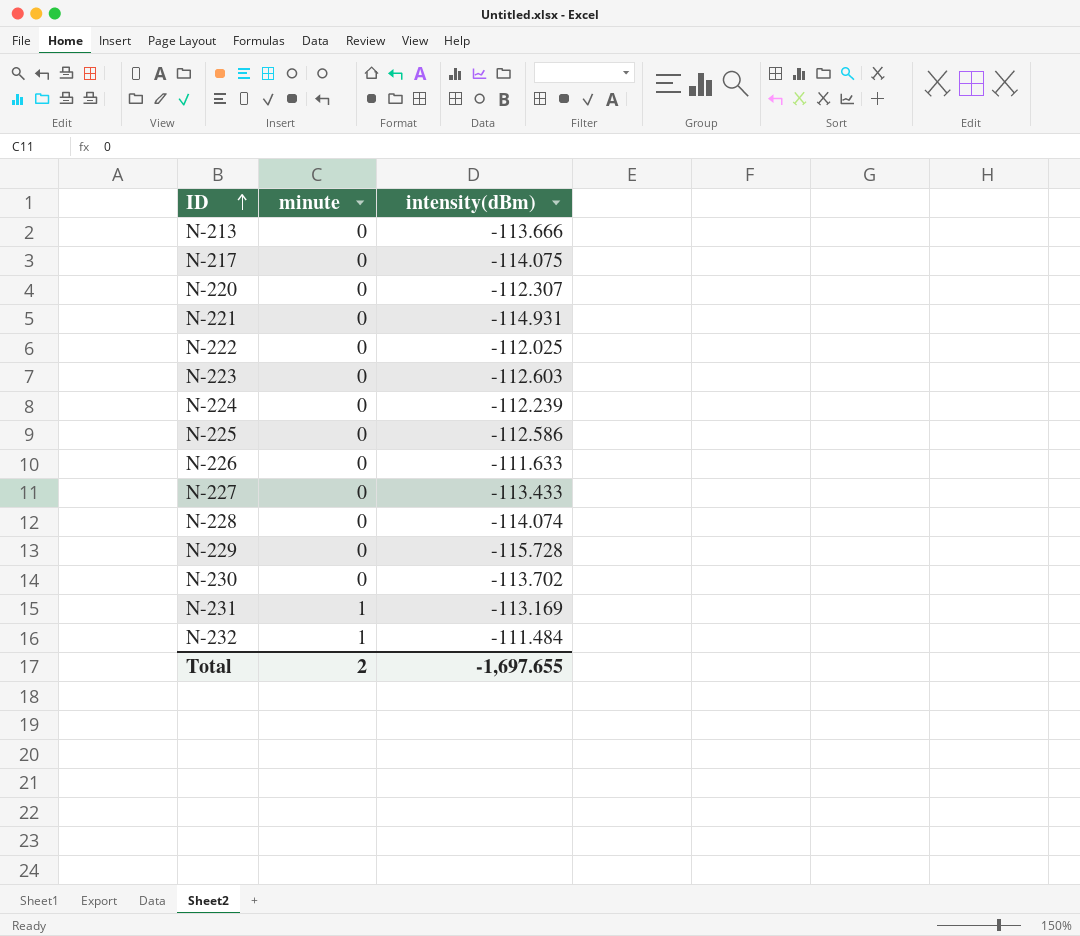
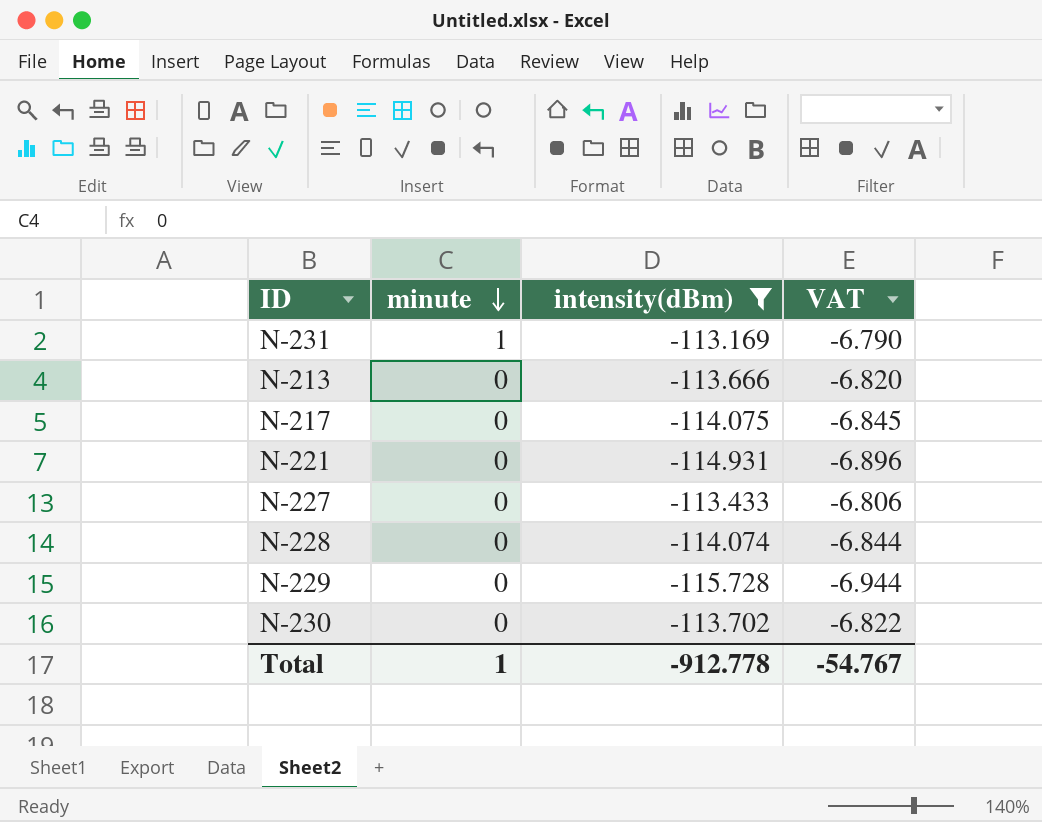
filter: none -> intensity(dBm) <= -113.169
row order: ID ascending -> minute descending
column VAT | formula: none -> [intensity(dBm)] * 0.06
Total | minute: 2 -> 1
Total | intensity(dBm): -1,697.655 -> -912.778

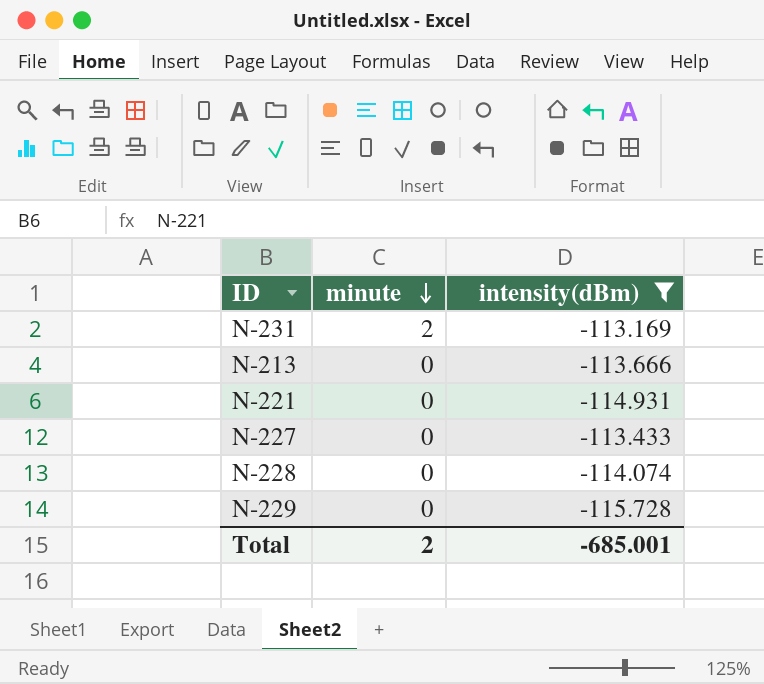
column VAT | formula: [intensity(dBm)] * 0.06 -> none
row N-217: 0 | -114.075 | -6.845 -> none
row N-230: 0 | -113.702 | -6.822 -> none
N-231 | minute: 1 -> 2
Total | minute: 1 -> 2
Total | intensity(dBm): -912.778 -> -685.001

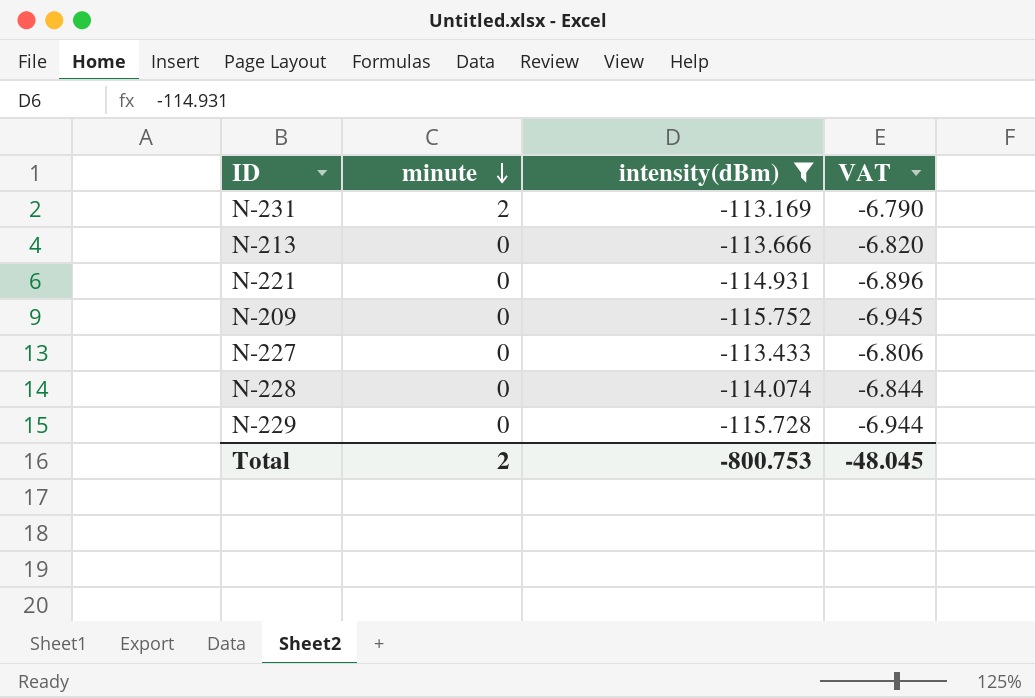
column VAT | formula: none -> [intensity(dBm)] * 0.06
row N-209: none -> 0 | -115.752 | -6.945
Total | intensity(dBm): -685.001 -> -800.753

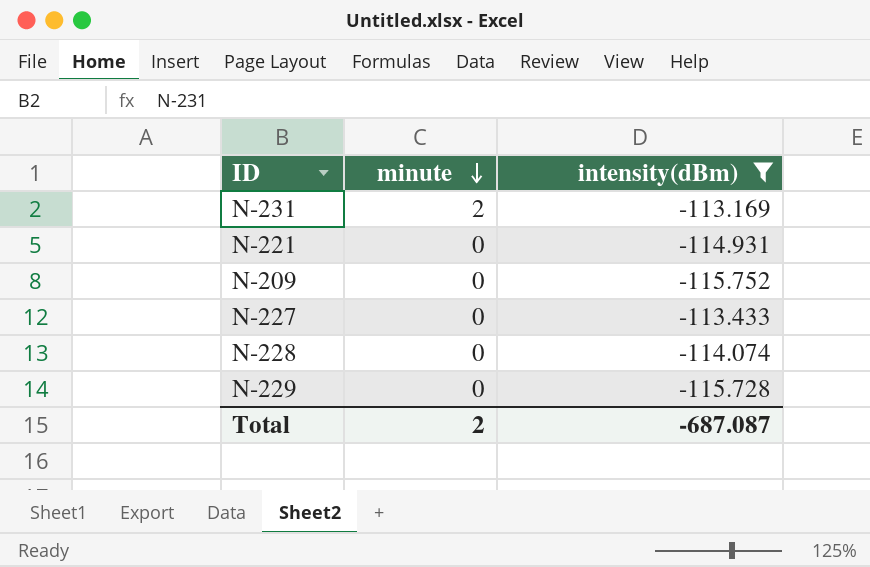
column VAT | formula: [intensity(dBm)] * 0.06 -> none
row N-213: 0 | -113.666 | -6.820 -> none
Total | intensity(dBm): -800.753 -> -687.087

